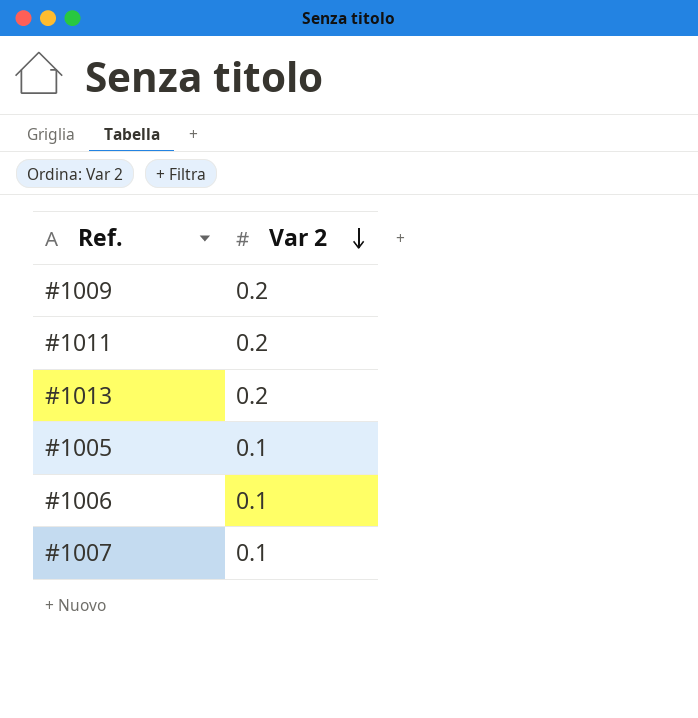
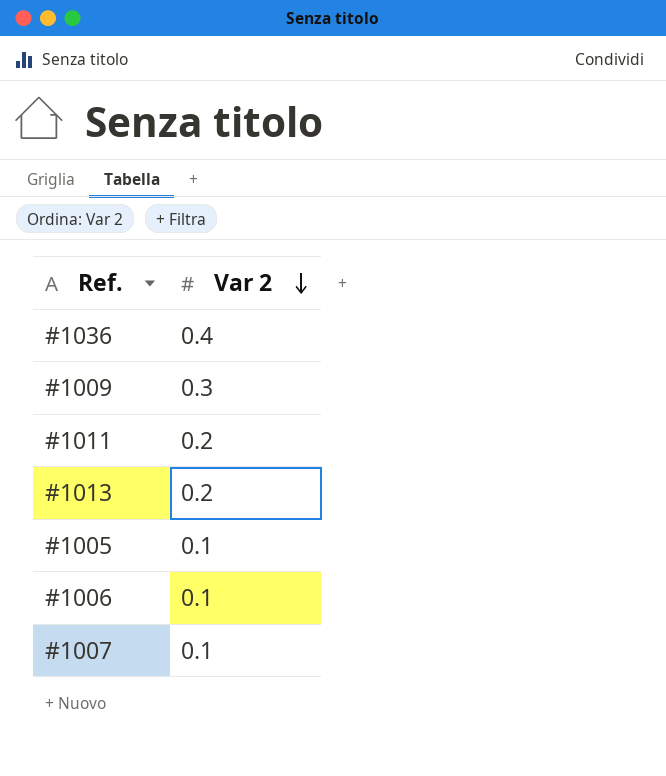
row #1036: none -> 0.4
#1009 | Var 2: 0.2 -> 0.3

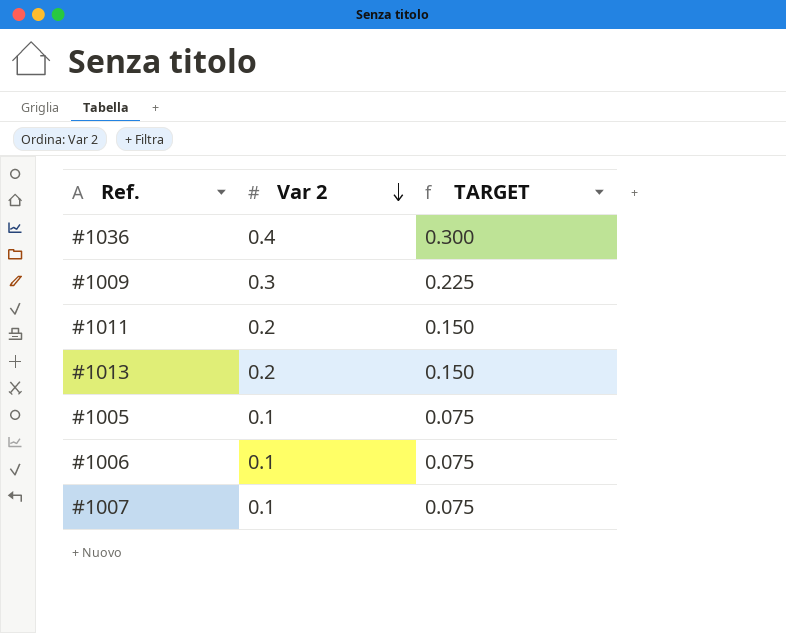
column TARGET | formula: none -> [Var 2] * 0.75

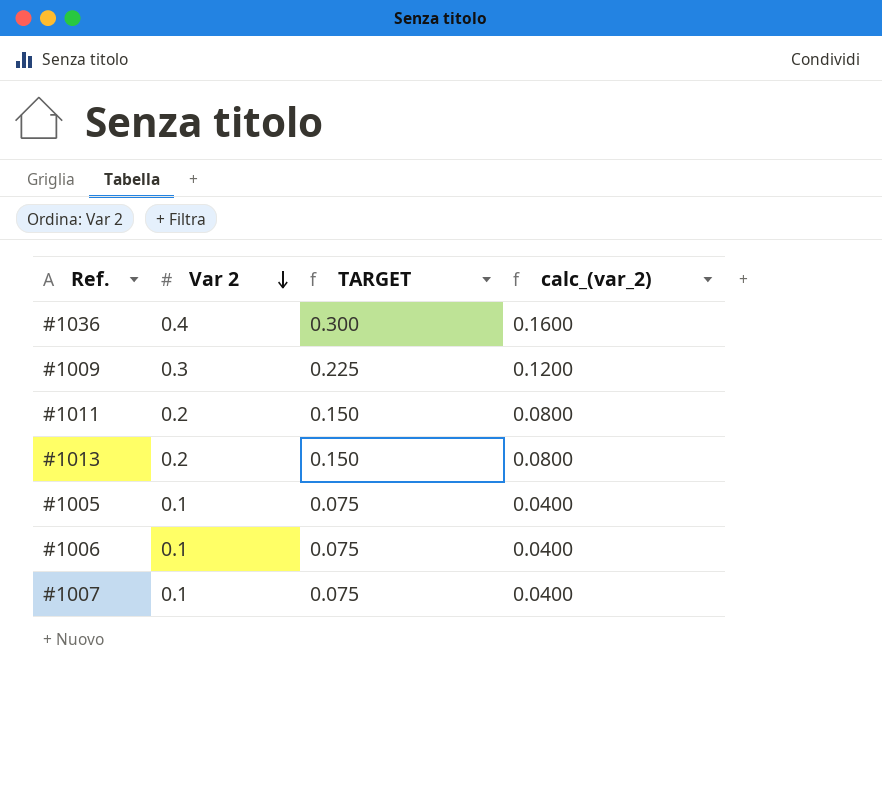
column calc_(var_2) | formula: none -> [Var 2] * 0.4

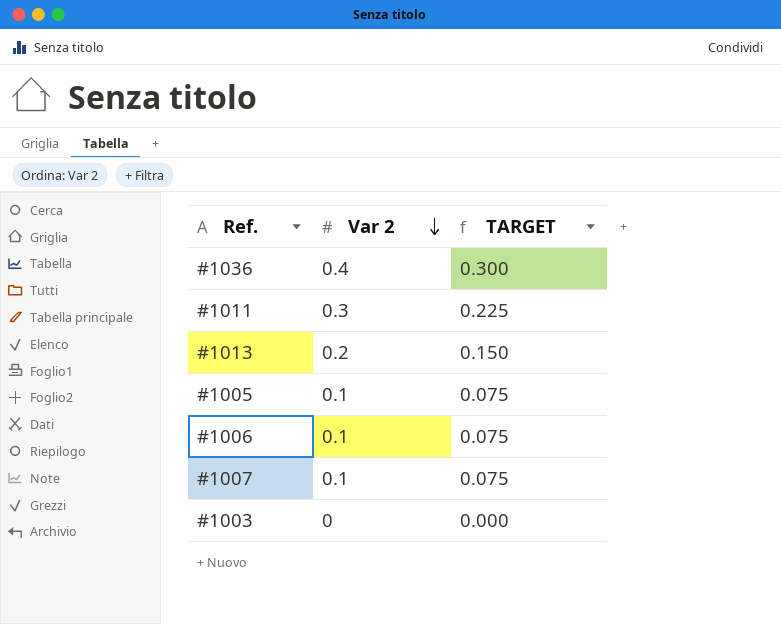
column calc_(var_2) | formula: [Var 2] * 0.4 -> none
row #1009: 0.3 | 0.225 | 0.1200 -> none
#1011 | Var 2: 0.2 -> 0.3
#1011 | TARGET: 0.150 -> 0.225
row #1003: none -> 0 | 0.000

